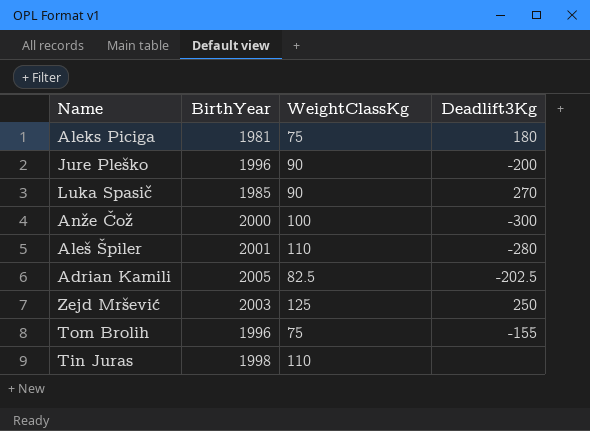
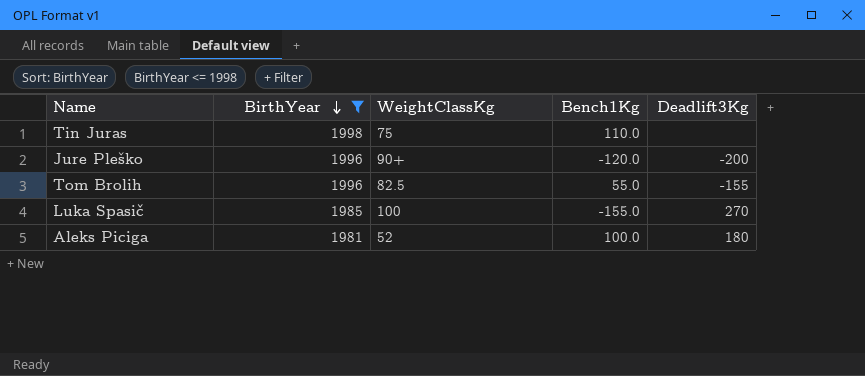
filter: none -> BirthYear <= 1998
row order: none -> BirthYear descending
column Bench1Kg | position: none -> 4
Tin Juras | WeightClassKg: 110 -> 75
Jure Pleško | WeightClassKg: 90 -> 90+
Tom Brolih | WeightClassKg: 75 -> 82.5
Luka Spasič | WeightClassKg: 90 -> 100
Aleks Piciga | WeightClassKg: 75 -> 52

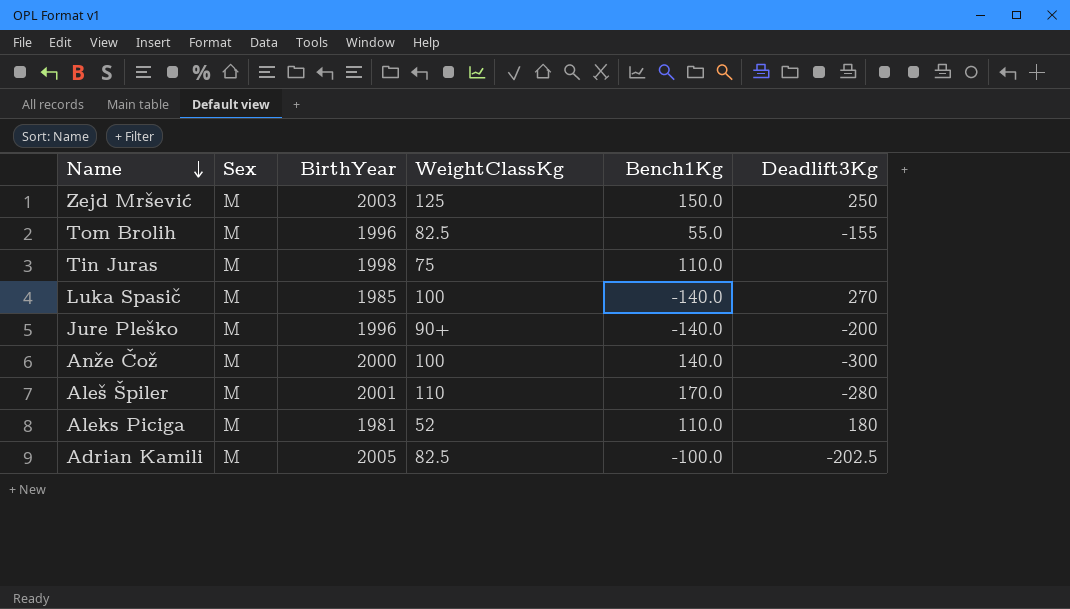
filter: BirthYear <= 1998 -> none
row order: BirthYear descending -> Name descending
column Sex | position: none -> 2
Luka Spasič | Bench1Kg: -155.0 -> -140.0
Jure Pleško | Bench1Kg: -120.0 -> -140.0
Aleks Piciga | Bench1Kg: 100.0 -> 110.0

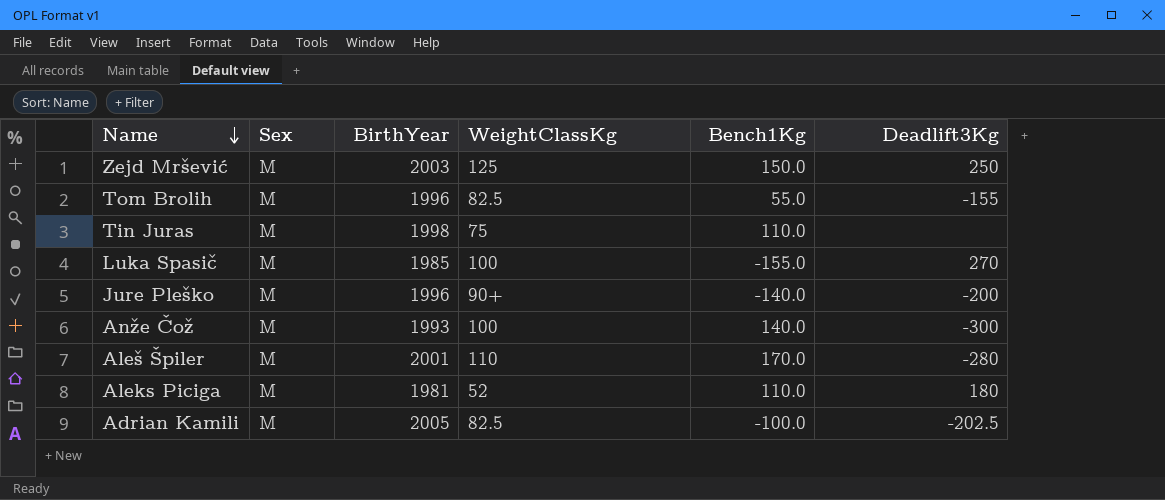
Luka Spasič | Bench1Kg: -140.0 -> -155.0
Anže Čož | BirthYear: 2000 -> 1993

